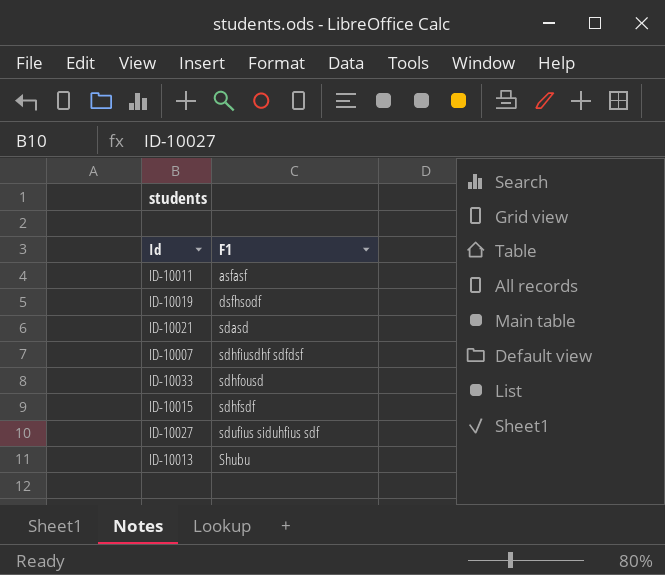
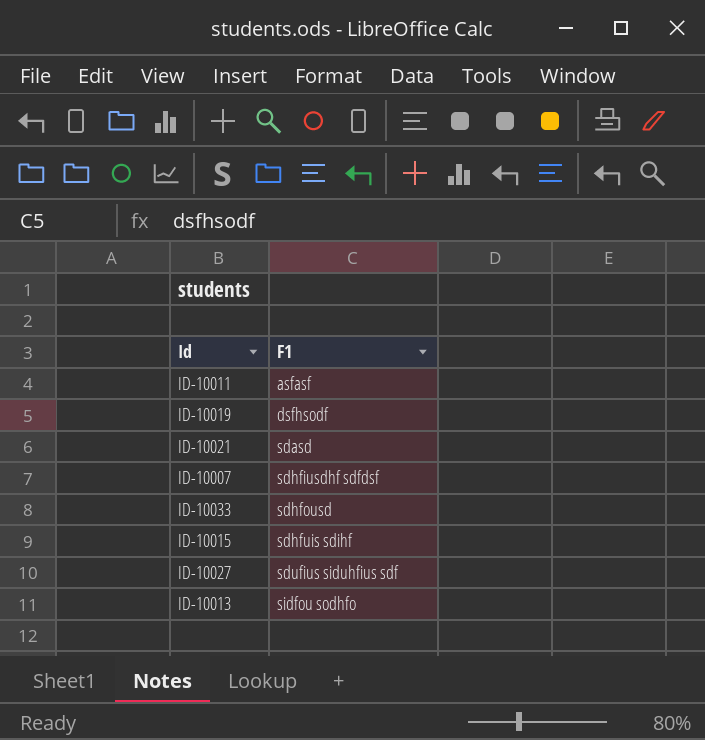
ID-10015 | F1: sdhfsdf -> sdhfuis sdihf
ID-10013 | F1: Shubu -> sidfou sodhfo

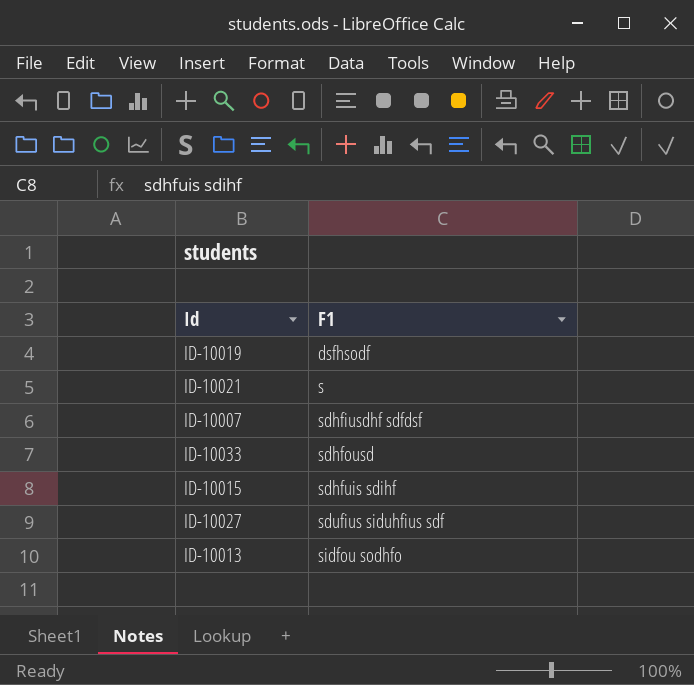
row ID-10011: asfasf -> none
ID-10021 | F1: sdasd -> s

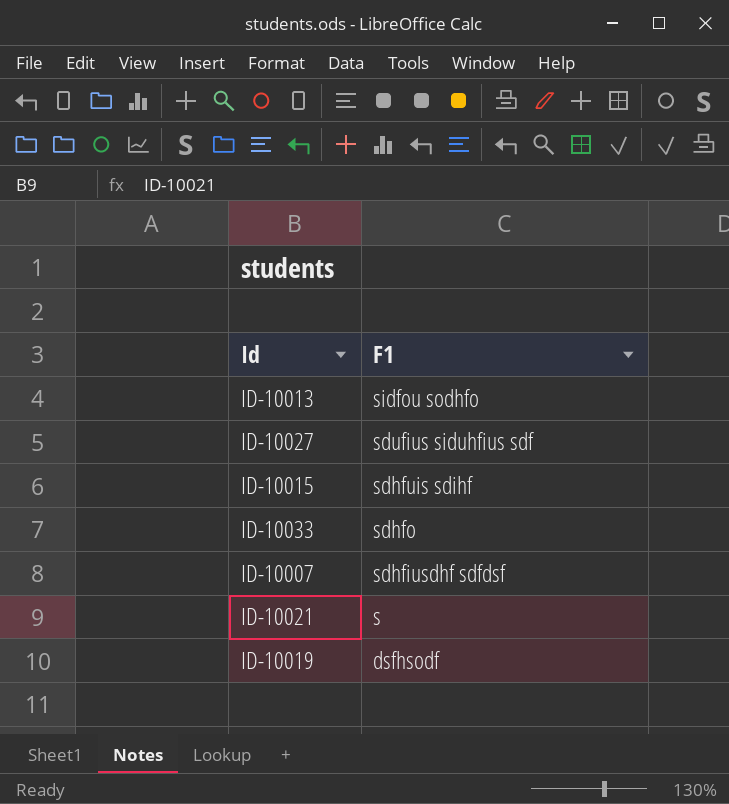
row order: F1 ascending -> F1 descending
ID-10033 | F1: sdhfousd -> sdhfo

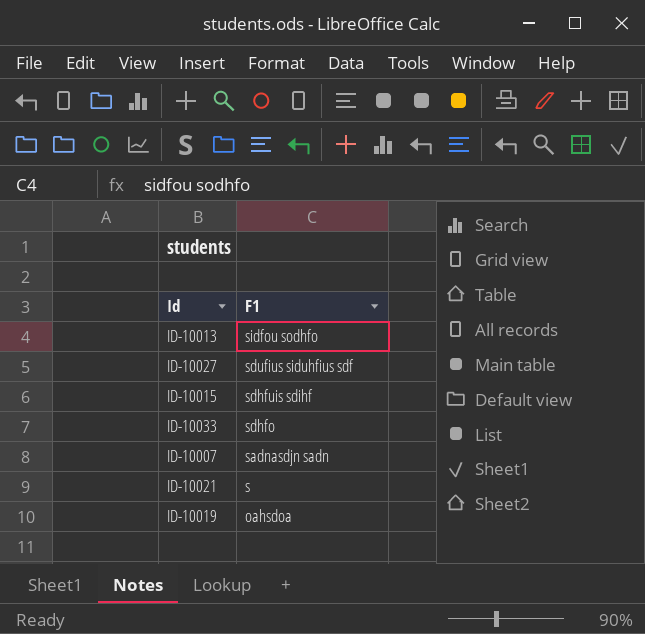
ID-10007 | F1: sdhfiusdhf sdfdsf -> sadnasdjn sadn
ID-10019 | F1: dsfhsodf -> oahsdoa

